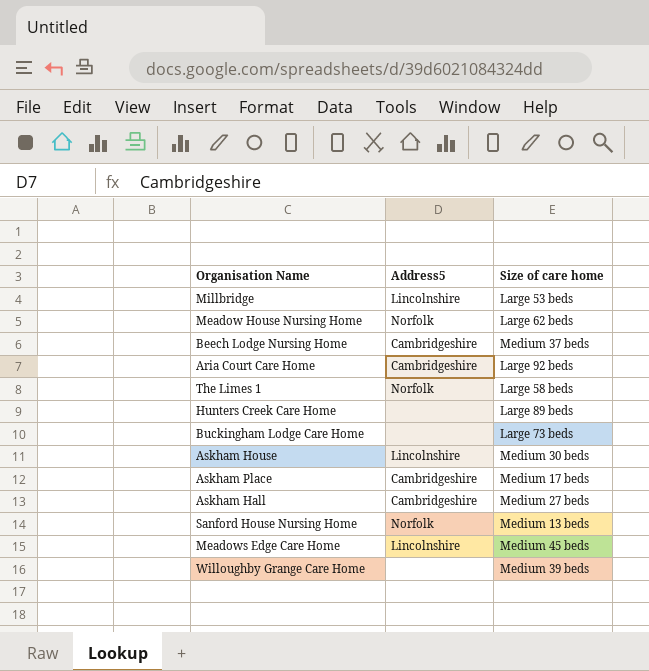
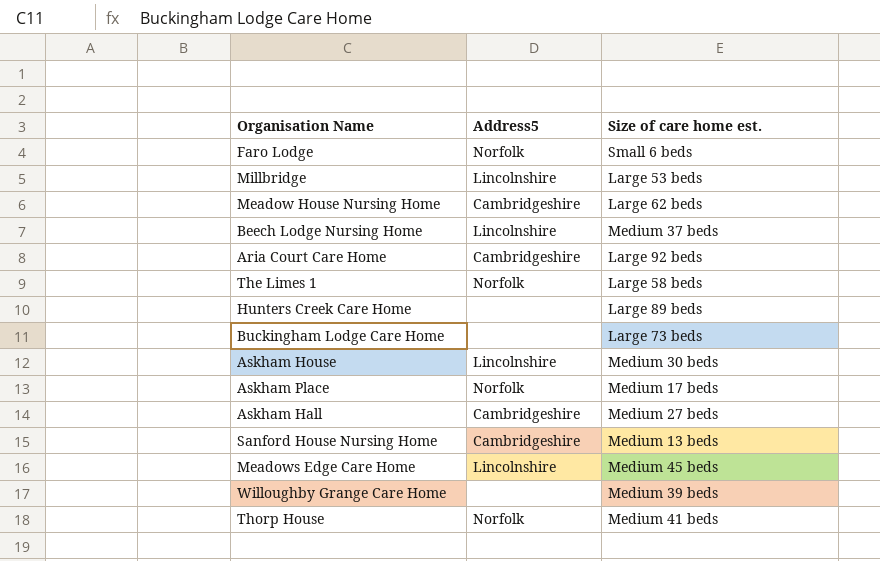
column name: Size of care home -> Size of care home est.
row Faro Lodge: none -> Norfolk | Small 6 beds
Meadow House Nursing Home | Address5: Norfolk -> Cambridgeshire
Beech Lodge Nursing Home | Address5: Cambridgeshire -> Lincolnshire
Askham Place | Address5: Cambridgeshire -> Norfolk
Sanford House Nursing Home | Address5: Norfolk -> Cambridgeshire
row Thorp House: none -> Norfolk | Medium 41 beds

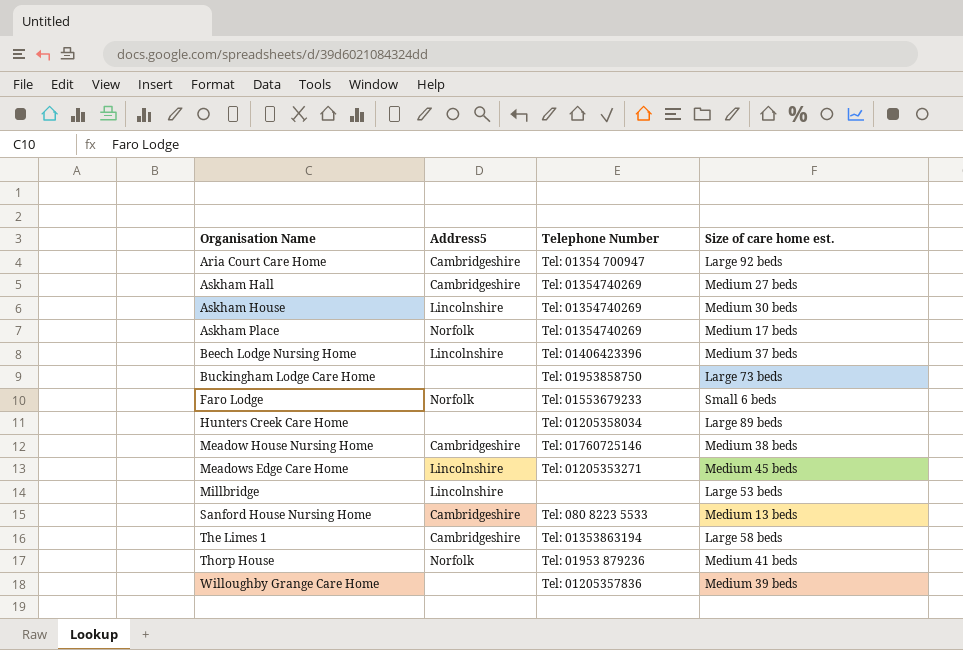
row order: none -> Organisation Name ascending
column Telephone Number | position: none -> 3
Meadow House Nursing Home | Size of care home est.: Large 62 beds -> Medium 38 beds
The Limes 1 | Address5: Norfolk -> Cambridgeshire

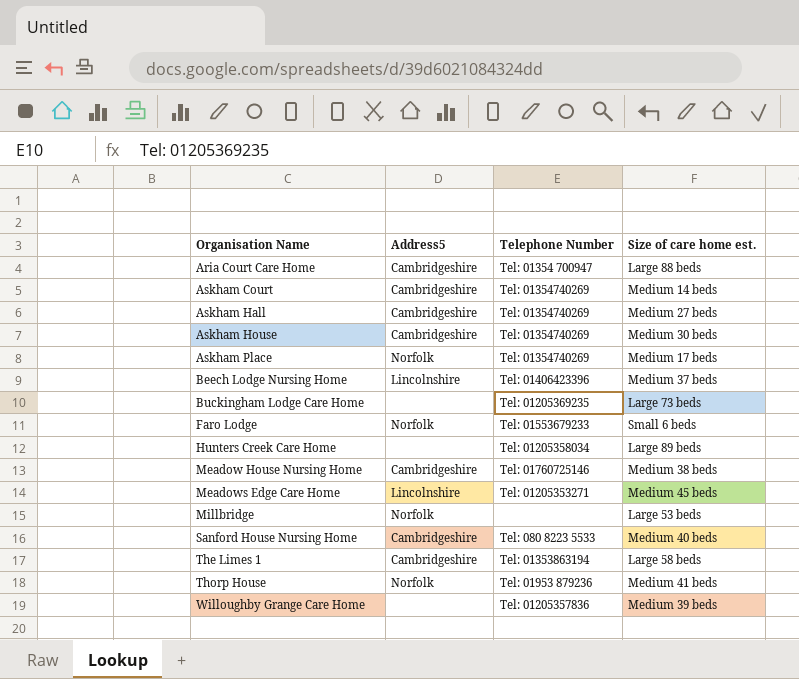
Aria Court Care Home | Size of care home est.: Large 92 beds -> Large 88 beds
row Askham Court: none -> Cambridgeshire | Tel: 01354740269 | Medium 14 beds
Askham House | Address5: Lincolnshire -> Cambridgeshire
Buckingham Lodge Care Home | Telephone Number: Tel: 01953858750 -> Tel: 01205369235
Millbridge | Address5: Lincolnshire -> Norfolk
Sanford House Nursing Home | Size of care home est.: Medium 13 beds -> Medium 40 beds

